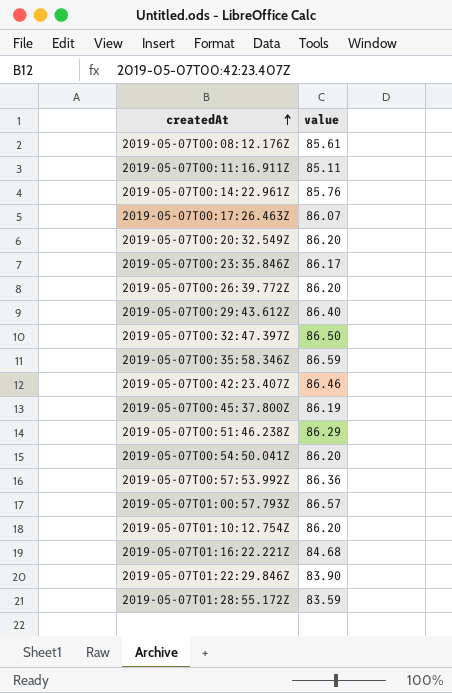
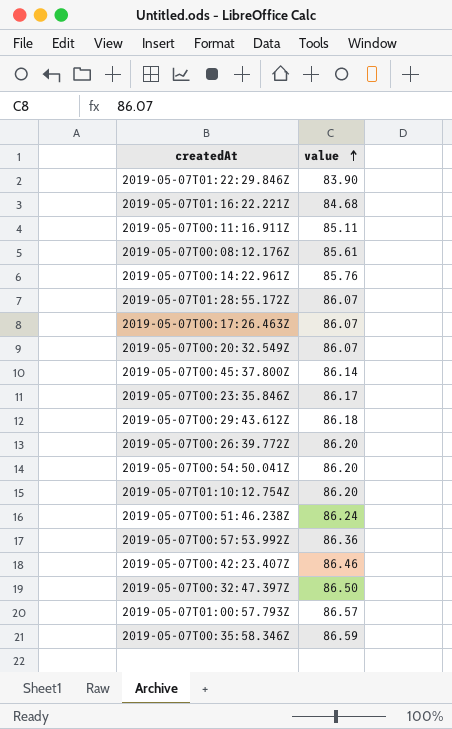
row order: createdAt ascending -> value ascending
2019-05-07T01:28:55.172Z | value: 83.59 -> 86.07
2019-05-07T00:20:32.549Z | value: 86.20 -> 86.07
2019-05-07T00:45:37.800Z | value: 86.19 -> 86.14
2019-05-07T00:29:43.612Z | value: 86.40 -> 86.18
2019-05-07T00:51:46.238Z | value: 86.29 -> 86.24

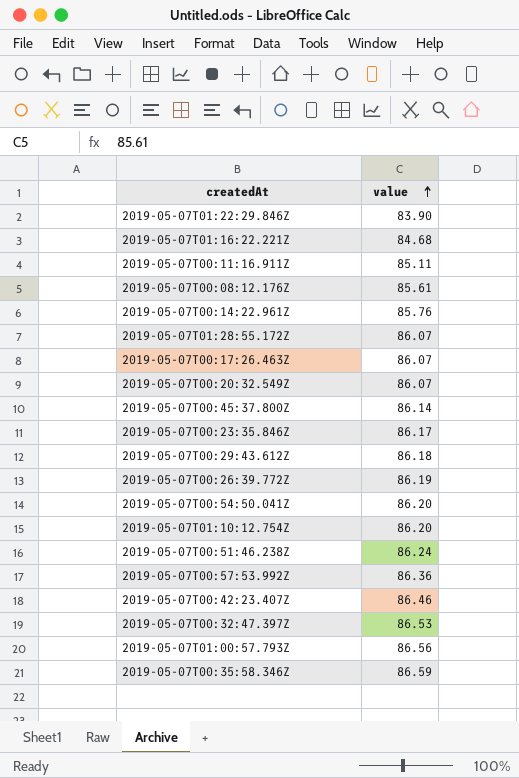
2019-05-07T00:26:39.772Z | value: 86.20 -> 86.19
2019-05-07T00:32:47.397Z | value: 86.50 -> 86.53
2019-05-07T01:00:57.793Z | value: 86.57 -> 86.56

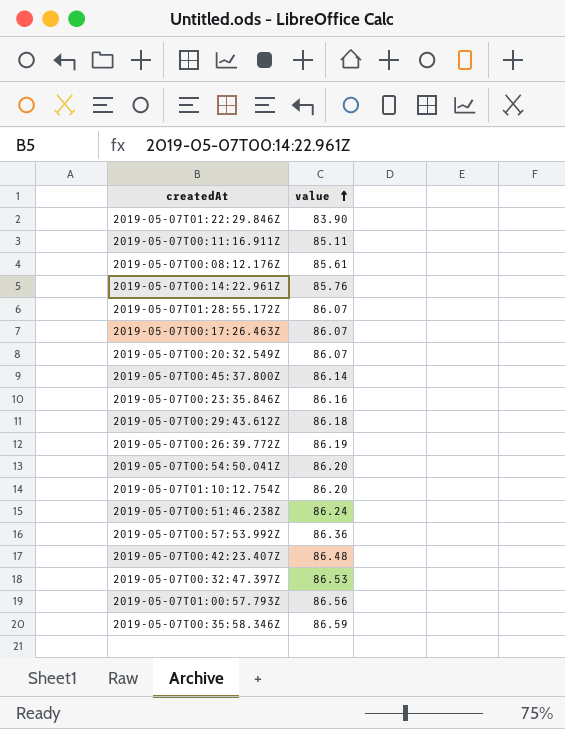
row 2019-05-07T01:16:22.221Z: 84.68 -> none
2019-05-07T00:23:35.846Z | value: 86.17 -> 86.16
2019-05-07T00:42:23.407Z | value: 86.46 -> 86.48

